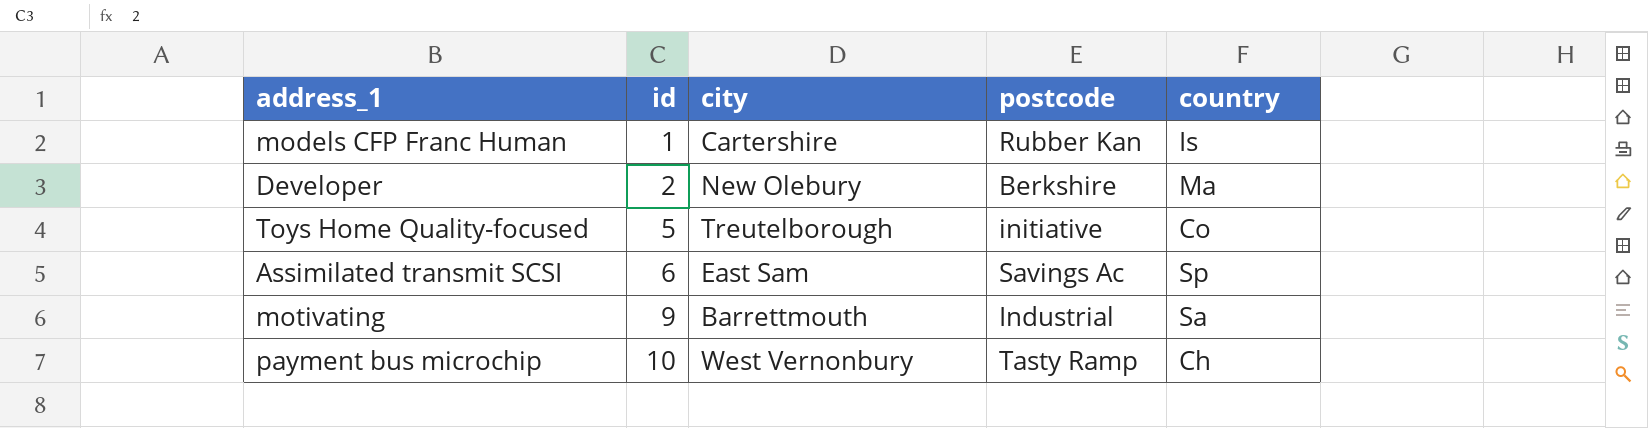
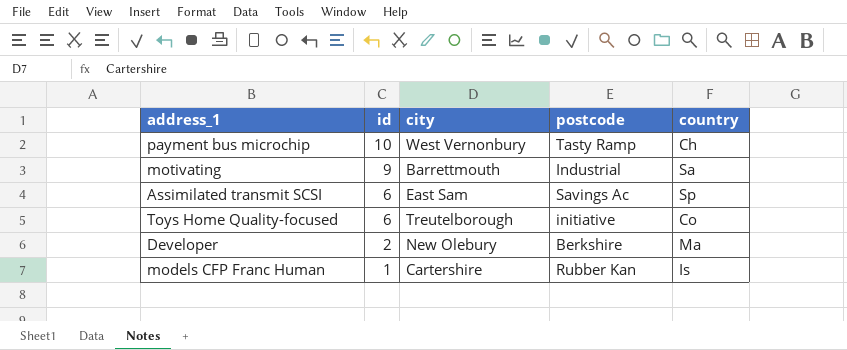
row order: id ascending -> id descending
Toys Home Quality-focused | id: 5 -> 6

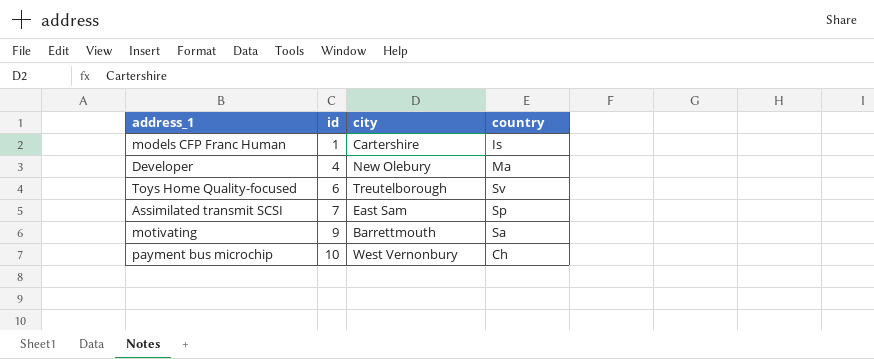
row order: id descending -> id ascending
column postcode | position: 4 -> none
Developer | id: 2 -> 4
Toys Home Quality-focused | country: Co -> Sv
Assimilated transmit SCSI | id: 6 -> 7

